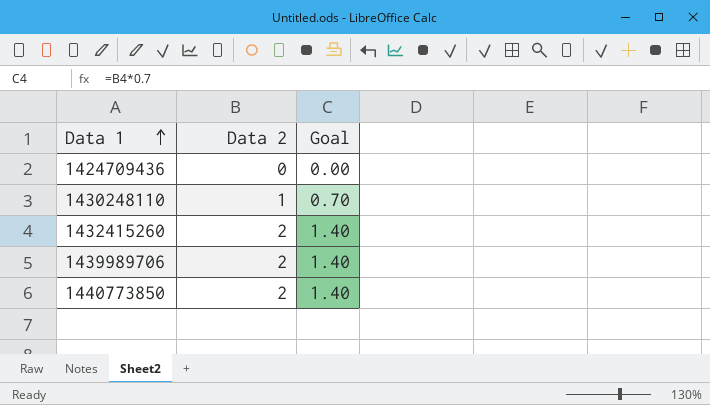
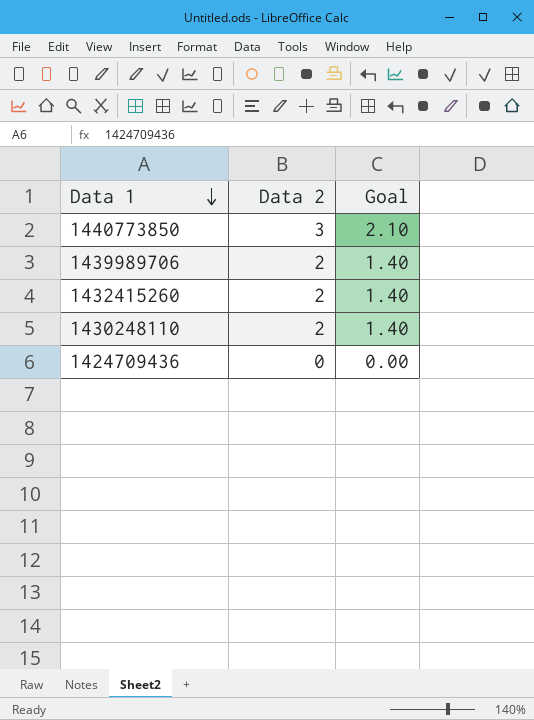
row order: Data 1 ascending -> Data 1 descending
1440773850 | Data 2: 2 -> 3
1440773850 | Goal: 1.40 -> 2.10
1430248110 | Data 2: 1 -> 2
1430248110 | Goal: 0.70 -> 1.40

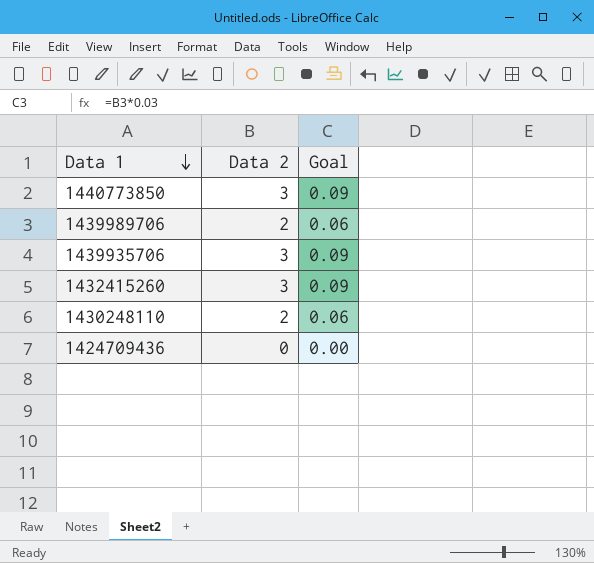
column Goal | formula: [Data 2] * 0.7 -> [Data 2] * 0.03
row 1439935706: none -> 3 | 0.09
1432415260 | Data 2: 2 -> 3

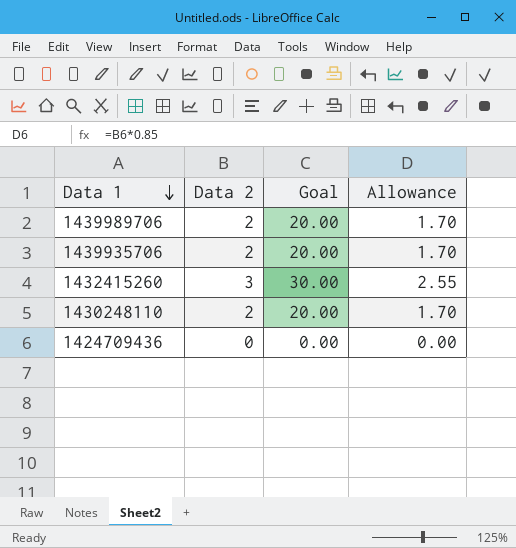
column Goal | formula: [Data 2] * 0.03 -> [Data 2] * 10
column Allowance | formula: none -> [Data 2] * 0.85
row 1440773850: 3 | 0.09 -> none
1439935706 | Data 2: 3 -> 2

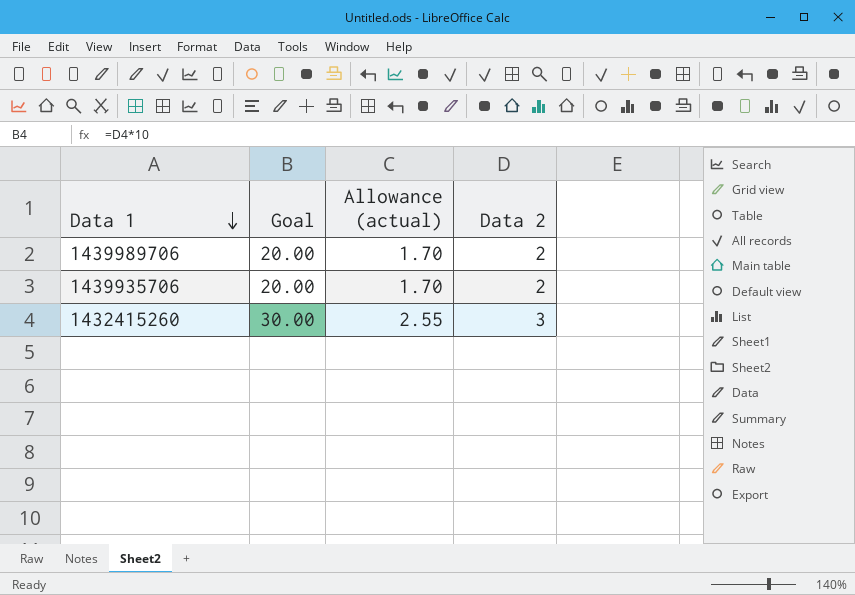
column name: Allowance -> Allowance (actual)
column Data 2 | position: 2 -> 4
row 1430248110: 2 | 20.00 | 1.70 -> none
row 1424709436: 0 | 0.00 | 0.00 -> none

